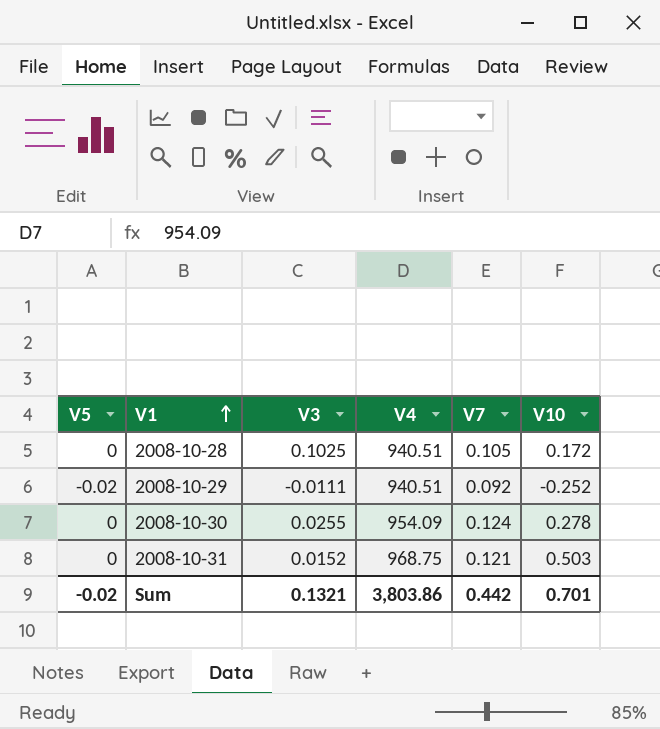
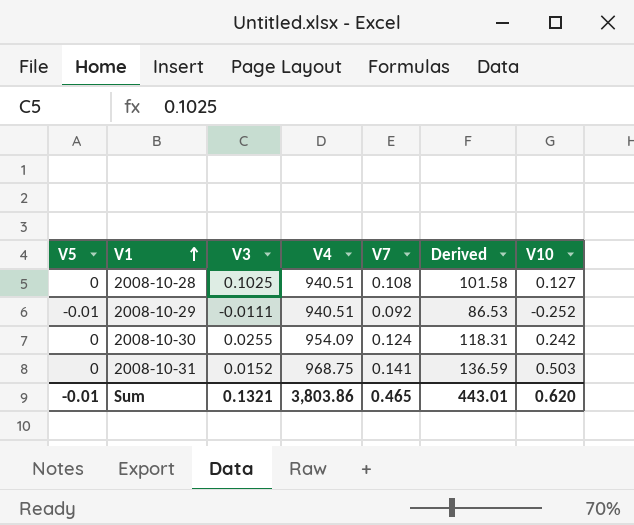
column Derived | formula: none -> [V4] * [V7]
2008-10-28 | V7: 0.105 -> 0.108
2008-10-28 | V10: 0.172 -> 0.127
2008-10-29 | V5: -0.02 -> -0.01
2008-10-30 | V10: 0.278 -> 0.242
2008-10-31 | V7: 0.121 -> 0.141
Sum | V5: -0.02 -> -0.01
Sum | V7: 0.442 -> 0.465
Sum | V10: 0.701 -> 0.620

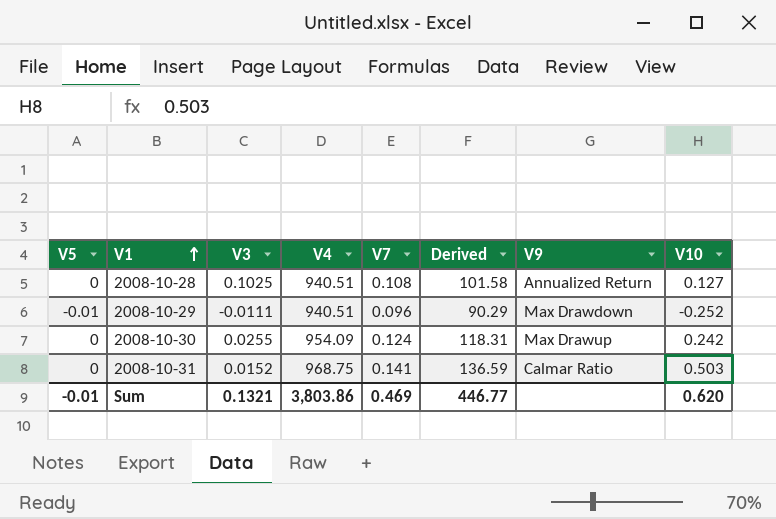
column V9 | position: none -> 7
2008-10-29 | V7: 0.092 -> 0.096
2008-10-29 | Derived: 86.53 -> 90.29
Sum | V7: 0.465 -> 0.469
Sum | Derived: 443.01 -> 446.77

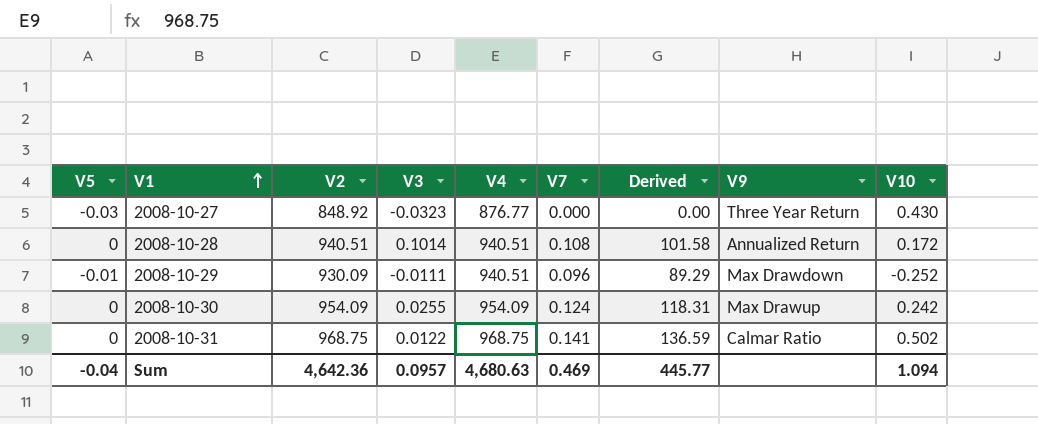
column V2 | position: none -> 3
column Derived | formula: [V4] * [V7] -> [V2] * [V7]
row 2008-10-27: none -> -0.03 | 848.92 | -0.0323 | 876.77 | 0.000 | 0.00 | Three Year Return | 0.430
2008-10-28 | V3: 0.1025 -> 0.1014
2008-10-28 | V10: 0.127 -> 0.172
2008-10-31 | V3: 0.0152 -> 0.0122
2008-10-31 | V10: 0.503 -> 0.502
Sum | V5: -0.01 -> -0.04
Sum | V3: 0.1321 -> 0.0957
Sum | V4: 3,803.86 -> 4,680.63
Sum | Derived: 446.77 -> 445.77
Sum | V10: 0.620 -> 1.094

